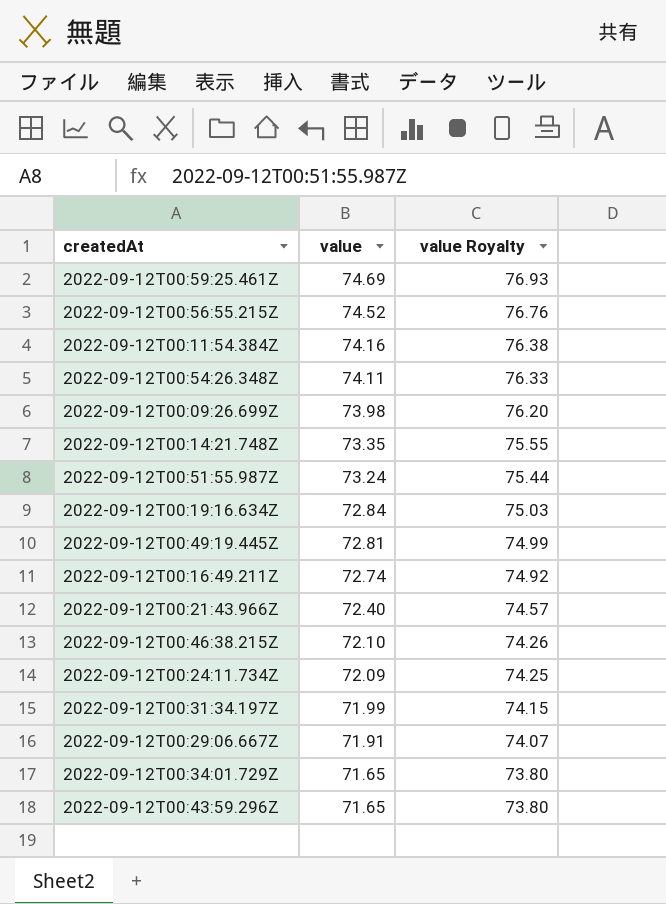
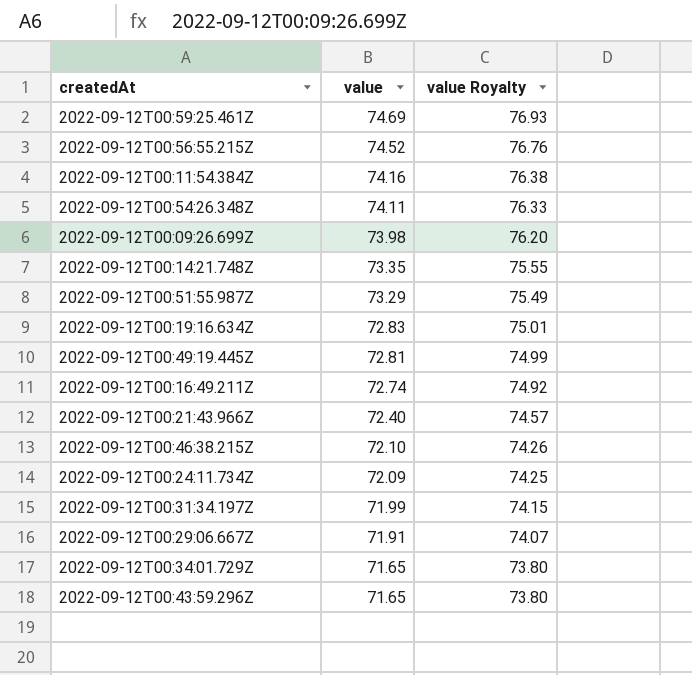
2022-09-12T00:51:55.987Z | value: 73.24 -> 73.29
2022-09-12T00:51:55.987Z | value Royalty: 75.44 -> 75.49
2022-09-12T00:19:16.634Z | value: 72.84 -> 72.83
2022-09-12T00:19:16.634Z | value Royalty: 75.03 -> 75.01

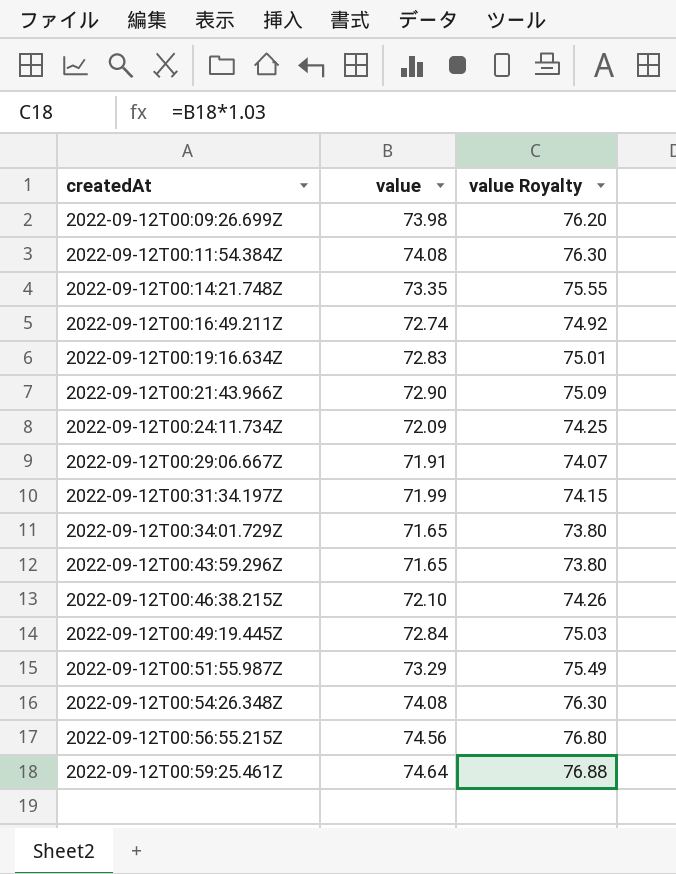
row order: value descending -> createdAt ascending
2022-09-12T00:11:54.384Z | value: 74.16 -> 74.08
2022-09-12T00:11:54.384Z | value Royalty: 76.38 -> 76.30
2022-09-12T00:21:43.966Z | value: 72.40 -> 72.90
2022-09-12T00:21:43.966Z | value Royalty: 74.57 -> 75.09
2022-09-12T00:49:19.445Z | value: 72.81 -> 72.84
2022-09-12T00:49:19.445Z | value Royalty: 74.99 -> 75.03
2022-09-12T00:54:26.348Z | value: 74.11 -> 74.08
2022-09-12T00:54:26.348Z | value Royalty: 76.33 -> 76.30
2022-09-12T00:56:55.215Z | value: 74.52 -> 74.56
2022-09-12T00:56:55.215Z | value Royalty: 76.76 -> 76.80
2022-09-12T00:59:25.461Z | value: 74.69 -> 74.64
2022-09-12T00:59:25.461Z | value Royalty: 76.93 -> 76.88

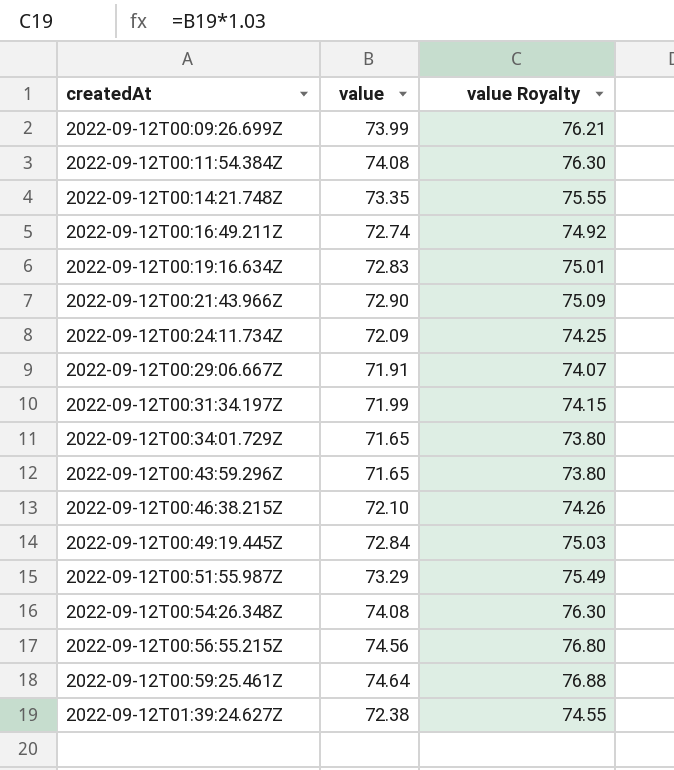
2022-09-12T00:09:26.699Z | value: 73.98 -> 73.99
2022-09-12T00:09:26.699Z | value Royalty: 76.20 -> 76.21
row 2022-09-12T01:39:24.627Z: none -> 72.38 | 74.55

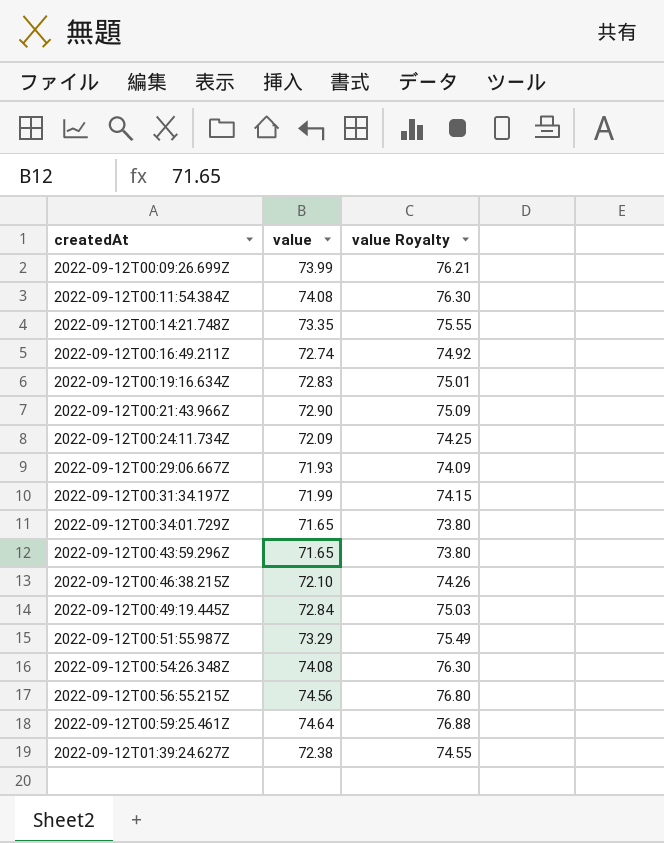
2022-09-12T00:29:06.667Z | value: 71.91 -> 71.93
2022-09-12T00:29:06.667Z | value Royalty: 74.07 -> 74.09

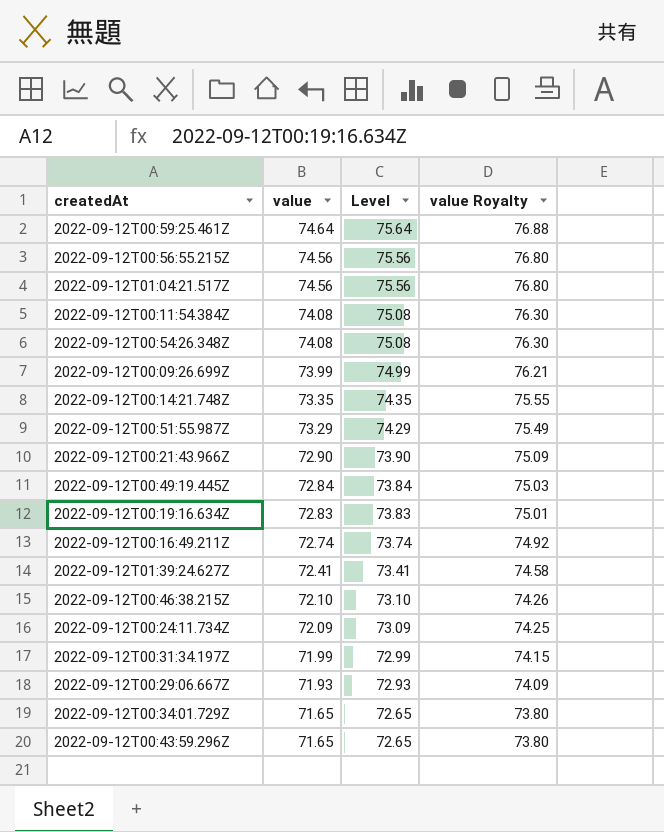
row order: createdAt ascending -> value descending
column Level | formula: none -> [value] + 1
row 2022-09-12T01:04:21.517Z: none -> 74.56 | 75.56 | 76.80
2022-09-12T01:39:24.627Z | value: 72.38 -> 72.41
2022-09-12T01:39:24.627Z | value Royalty: 74.55 -> 74.58

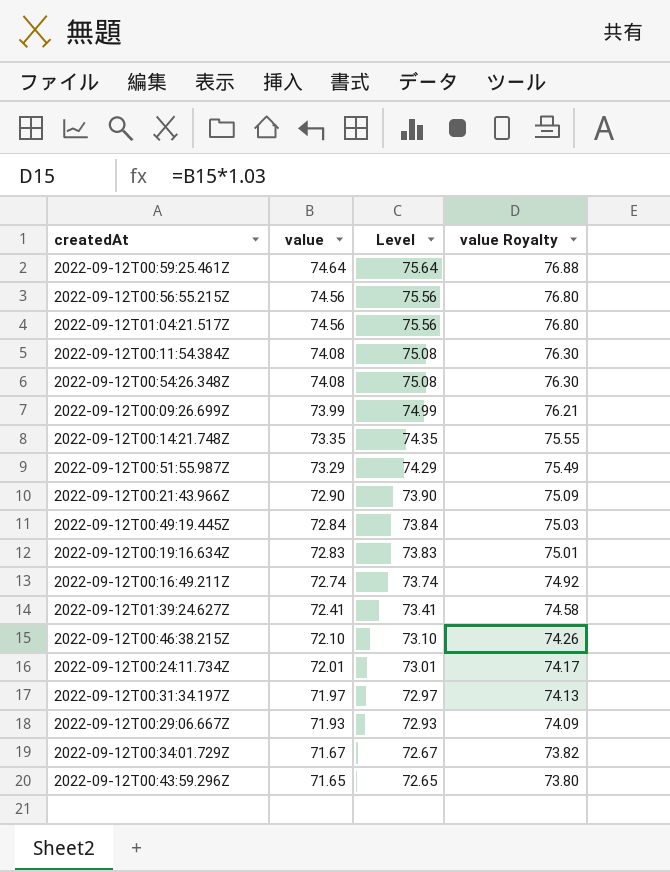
2022-09-12T00:24:11.734Z | value: 72.09 -> 72.01
2022-09-12T00:24:11.734Z | Level: 73.09 -> 73.01
2022-09-12T00:24:11.734Z | value Royalty: 74.25 -> 74.17
2022-09-12T00:31:34.197Z | value: 71.99 -> 71.97
2022-09-12T00:31:34.197Z | Level: 72.99 -> 72.97
2022-09-12T00:31:34.197Z | value Royalty: 74.15 -> 74.13
2022-09-12T00:34:01.729Z | value: 71.65 -> 71.67
2022-09-12T00:34:01.729Z | Level: 72.65 -> 72.67
2022-09-12T00:34:01.729Z | value Royalty: 73.80 -> 73.82

